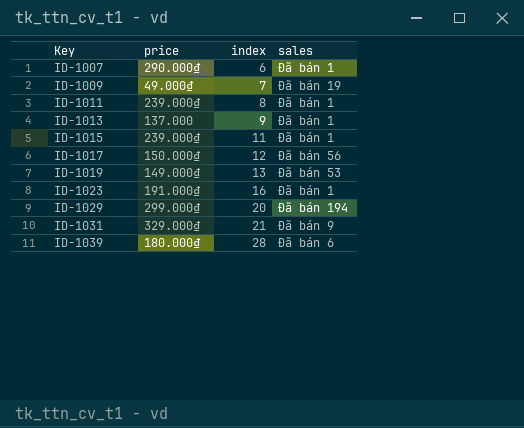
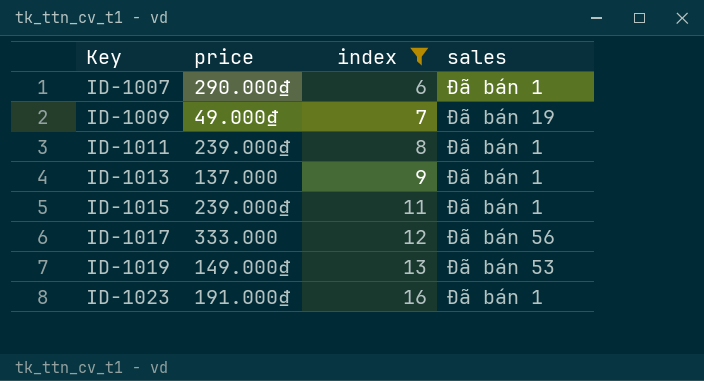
filter: none -> index <= 16
ID-1017 | price: 150.000₫ -> 333.000

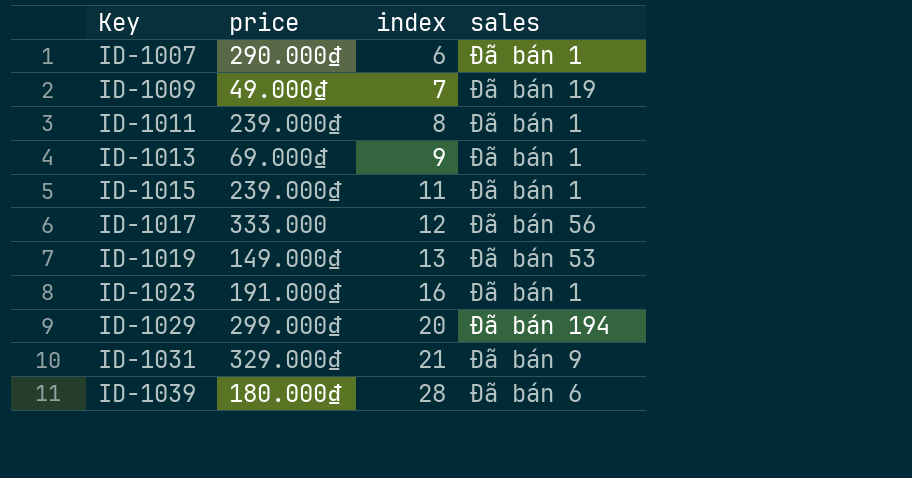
filter: index <= 16 -> none
ID-1013 | price: 137.000 -> 69.000₫

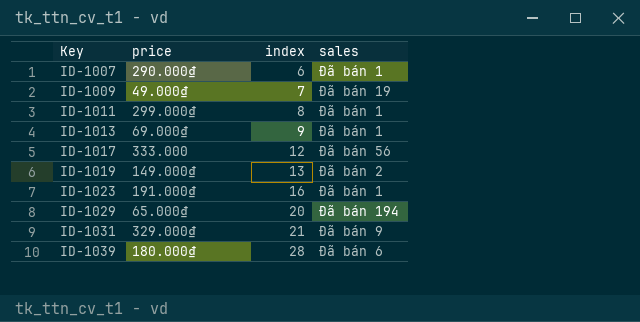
row ID-1015: 239.000₫ | 11 | Đã bán 1 -> none
ID-1011 | price: 239.000₫ -> 299.000₫
ID-1019 | sales: Đã bán 53 -> Đã bán 2
ID-1029 | price: 299.000₫ -> 65.000₫

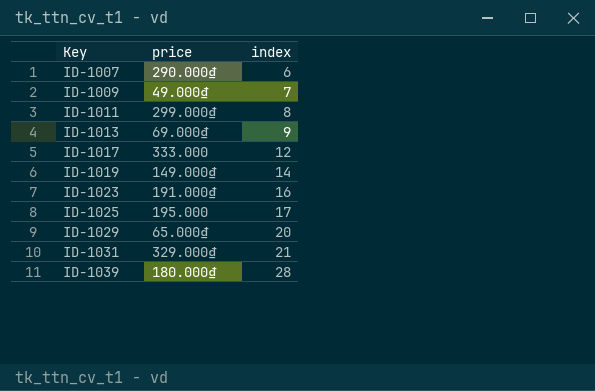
column sales | position: 4 -> none
ID-1019 | index: 13 -> 14
row ID-1025: none -> 195.000 | 17

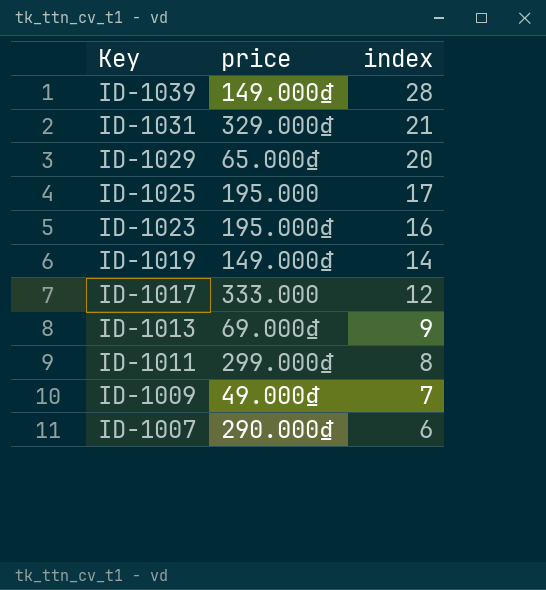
row order: Key ascending -> Key descending
ID-1039 | price: 180.000₫ -> 149.000₫
ID-1023 | price: 191.000₫ -> 195.000₫

